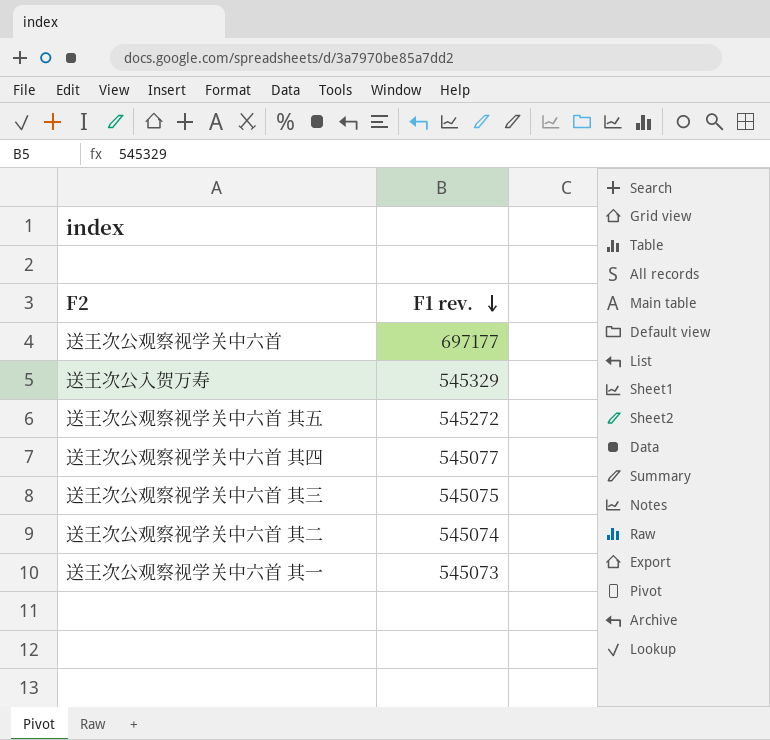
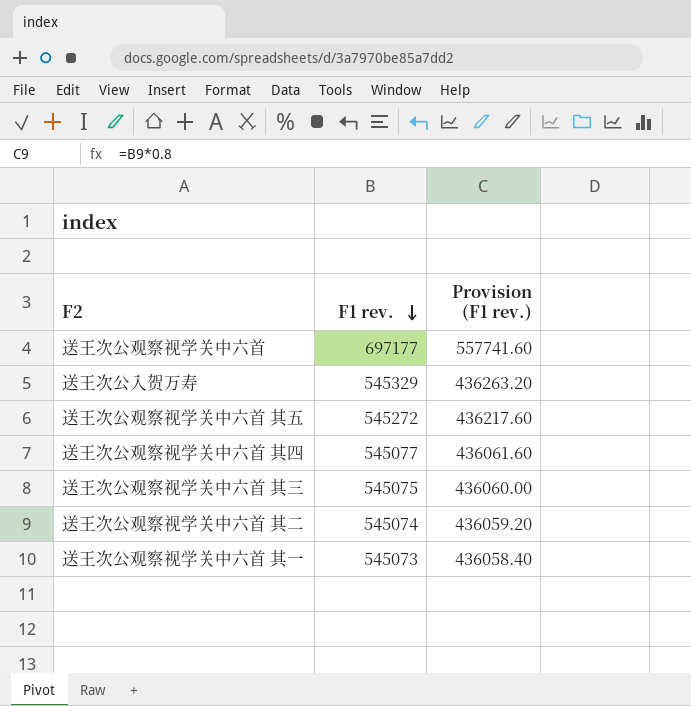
column Provision (F1 rev.) | formula: none -> [F1 rev.] * 0.8

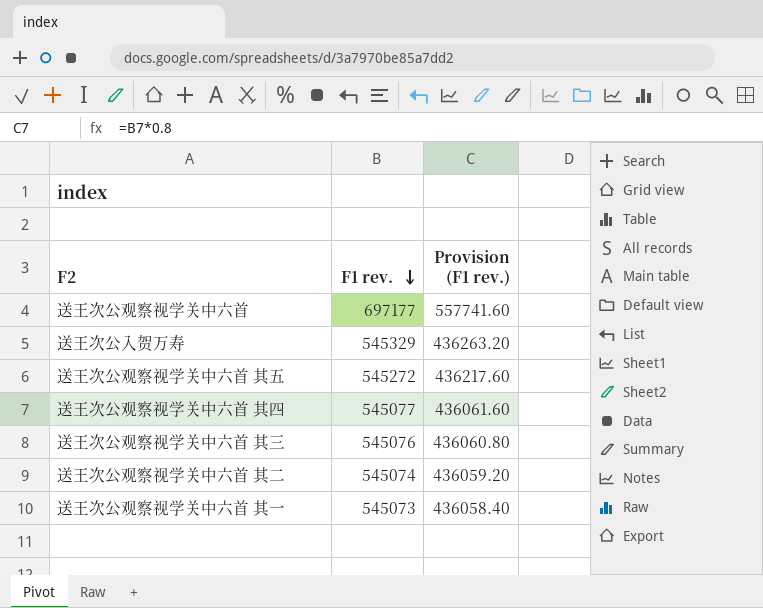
送王次公观察视学关中六首 其三 | F1 rev.: 545075 -> 545076
送王次公观察视学关中六首 其三 | Provision (F1 rev.): 436060.00 -> 436060.80

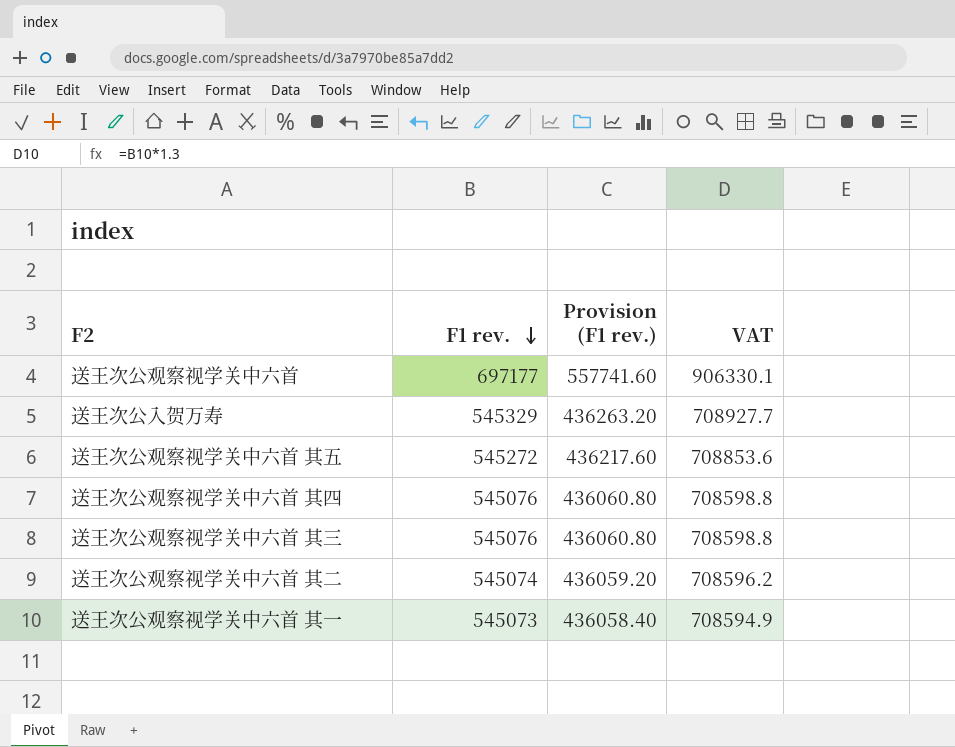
column VAT | formula: none -> [F1 rev.] * 1.3
送王次公观察视学关中六首 其四 | F1 rev.: 545077 -> 545076
送王次公观察视学关中六首 其四 | Provision (F1 rev.): 436061.60 -> 436060.80

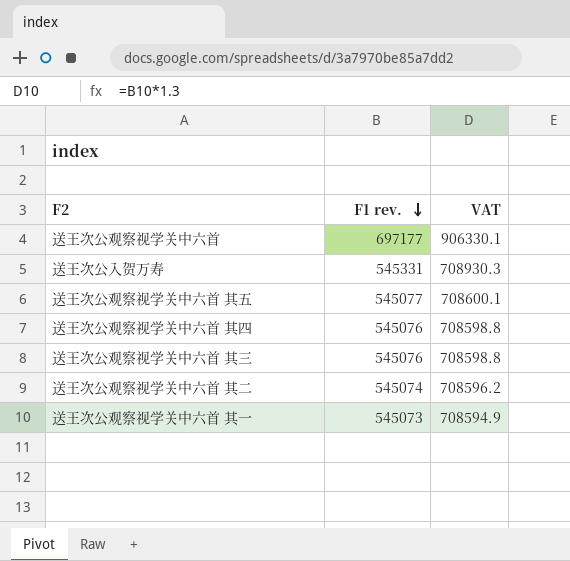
column Provision (F1 rev.) | formula: [F1 rev.] * 0.8 -> none
送王次公入贺万寿 | F1 rev.: 545329 -> 545331
送王次公入贺万寿 | VAT: 708927.7 -> 708930.3
送王次公观察视学关中六首 其五 | F1 rev.: 545272 -> 545077
送王次公观察视学关中六首 其五 | VAT: 708853.6 -> 708600.1

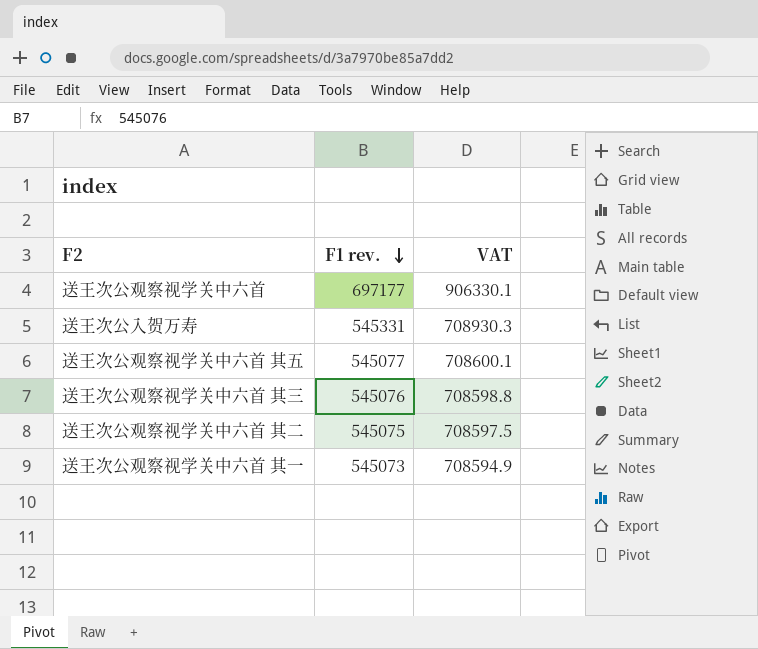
row 送王次公观察视学关中六首 其四: 545076 | 708598.8 -> none
送王次公观察视学关中六首 其二 | F1 rev.: 545074 -> 545075
送王次公观察视学关中六首 其二 | VAT: 708596.2 -> 708597.5

